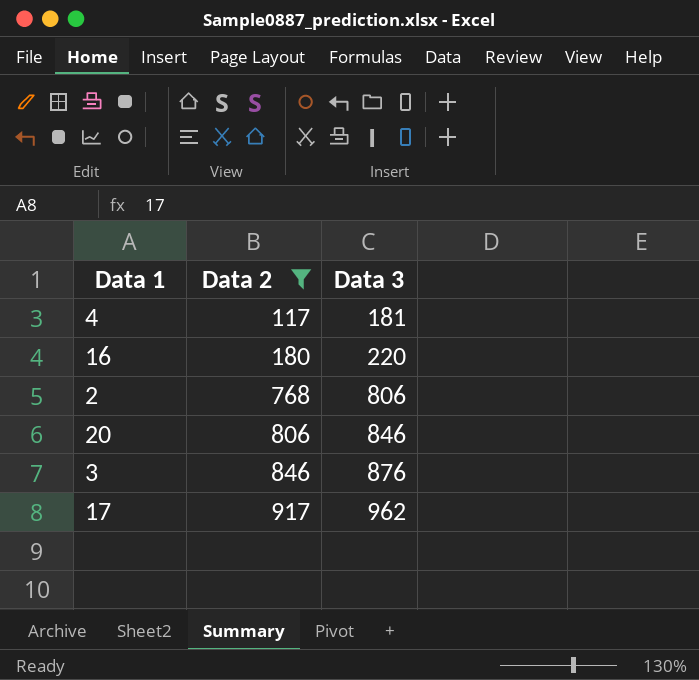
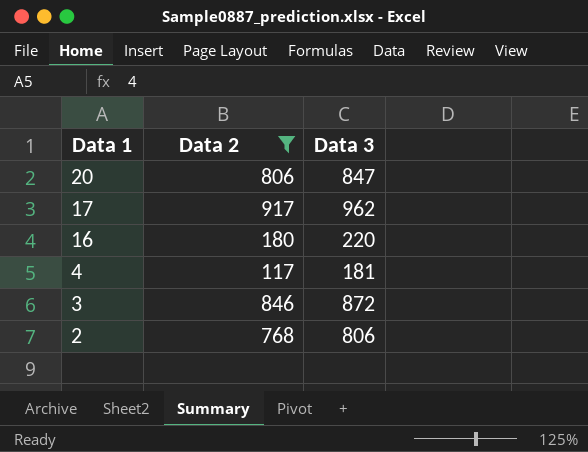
row order: Data 2 ascending -> Data 1 descending
20 | Data 3: 846 -> 847
3 | Data 3: 876 -> 872

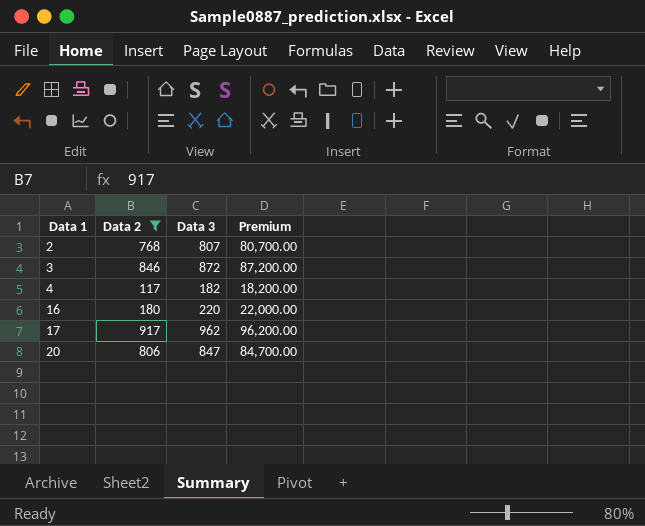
row order: Data 1 descending -> Data 1 ascending
column Premium | formula: none -> [Data 3] * 100
2 | Data 3: 806 -> 807
4 | Data 3: 181 -> 182

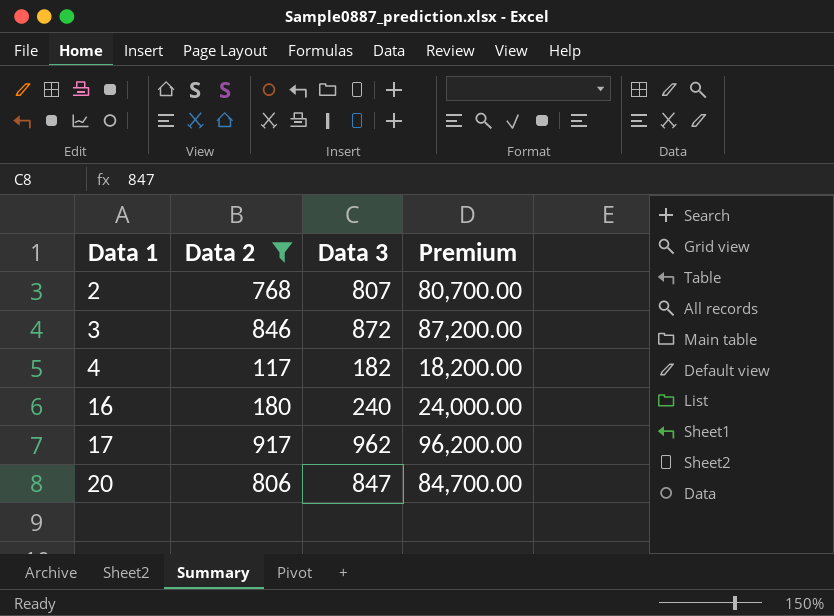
16 | Data 3: 220 -> 240
16 | Premium: 22,000.00 -> 24,000.00

